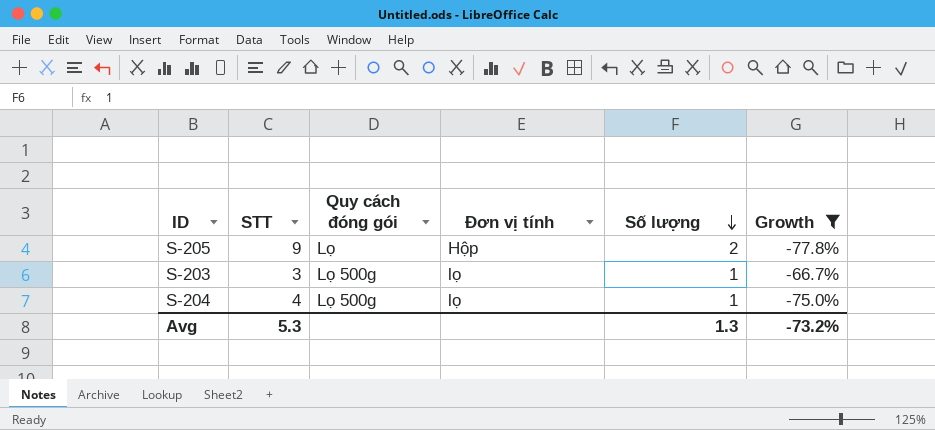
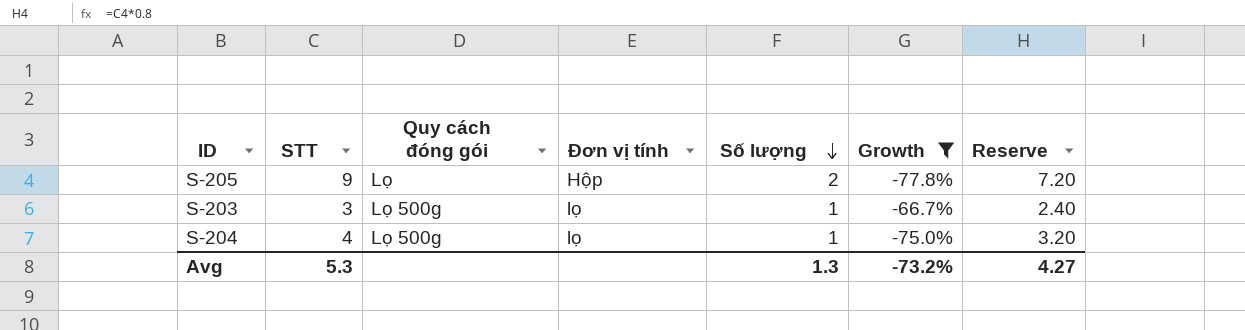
column Reserve | formula: none -> [STT] * 0.8

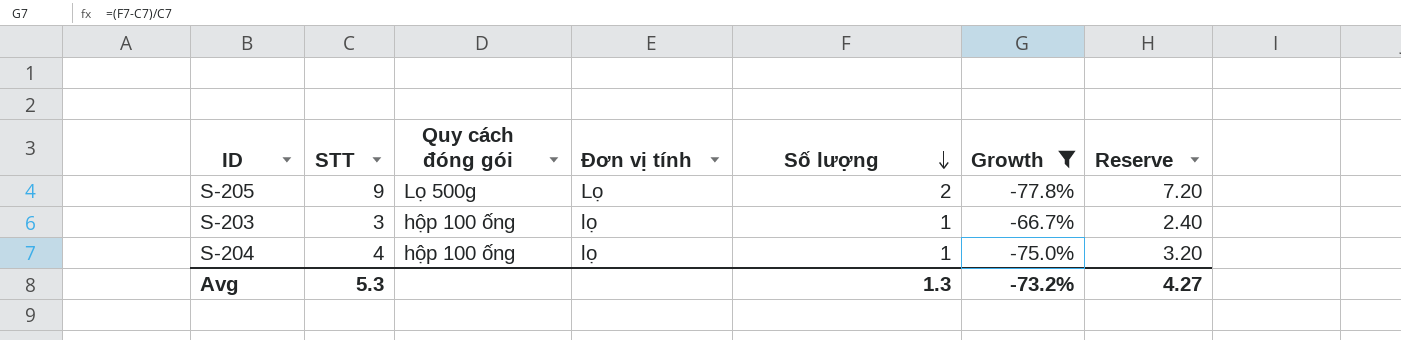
S-205 | Quy cách đóng gói: Lọ -> Lọ 500g
S-205 | Đơn vị tính: Hộp -> Lọ
S-203 | Quy cách đóng gói: Lọ 500g -> hộp 100 ống
S-204 | Quy cách đóng gói: Lọ 500g -> hộp 100 ống

